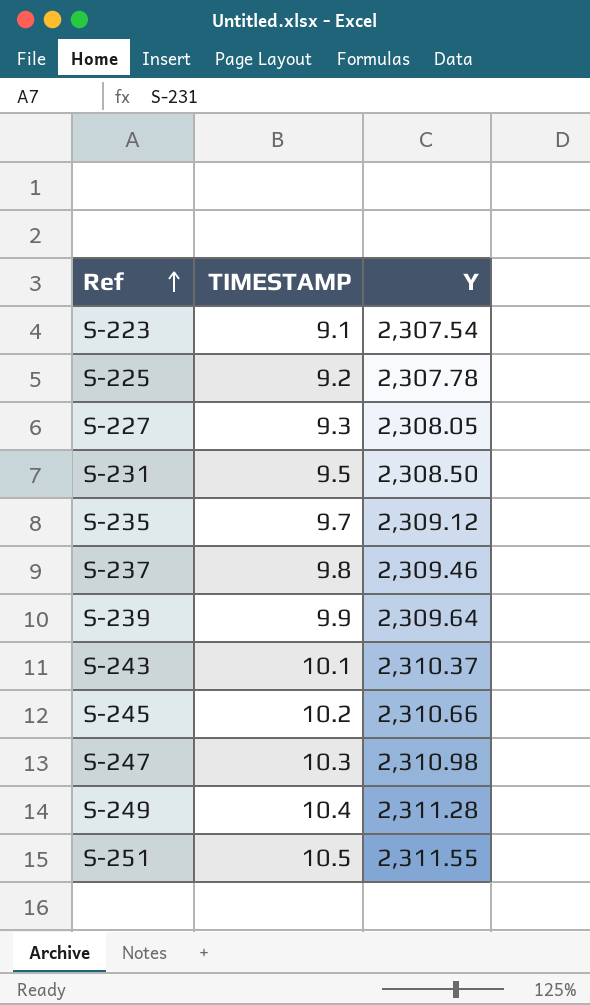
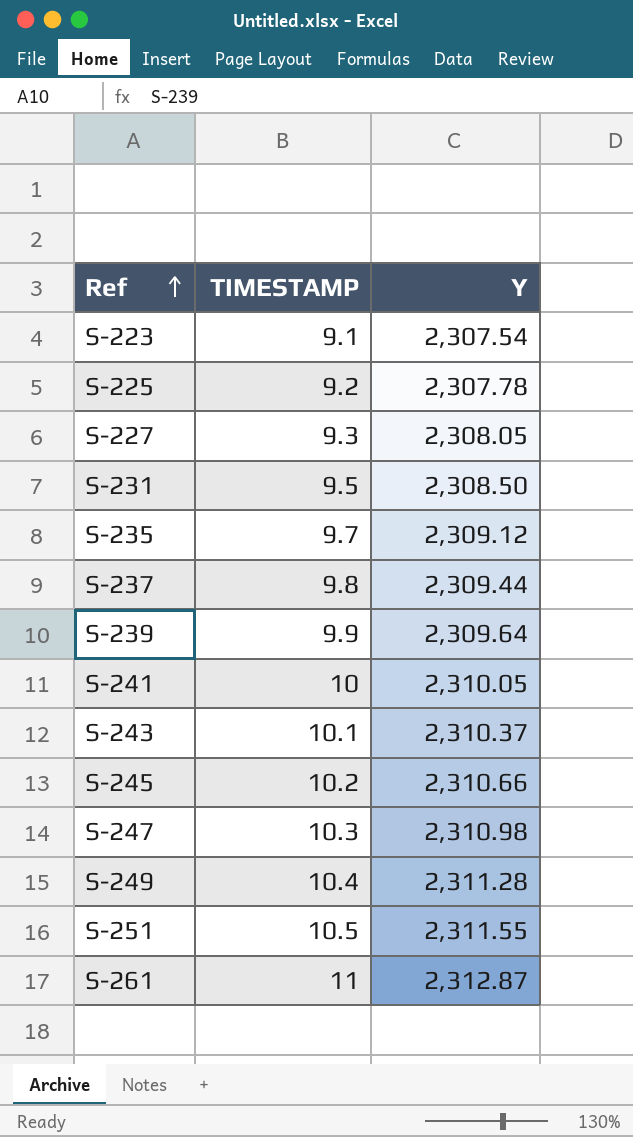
S-237 | Y: 2,309.46 -> 2,309.44
row S-241: none -> 10 | 2,310.05
row S-261: none -> 11 | 2,312.87

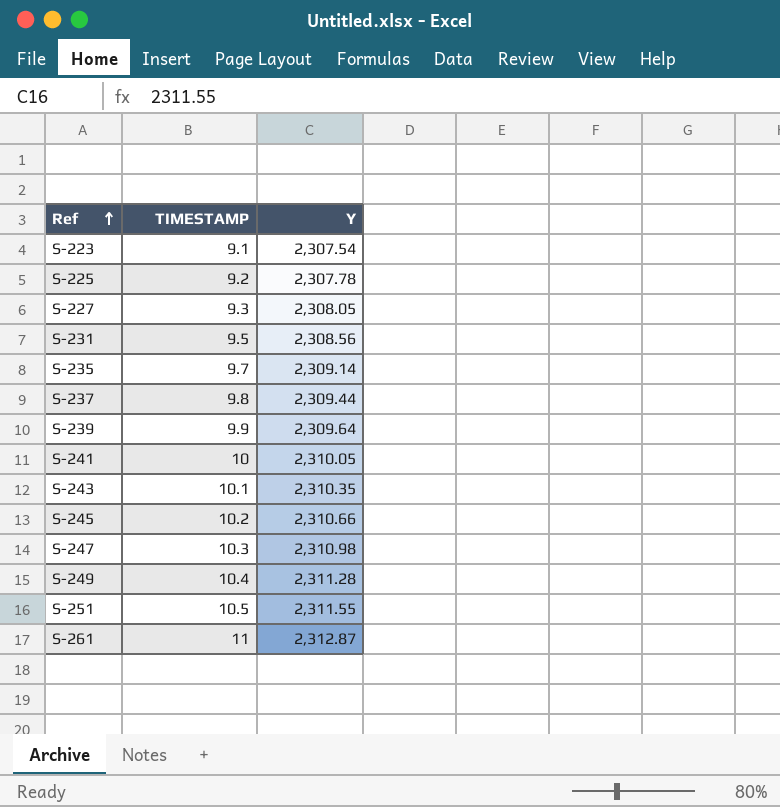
S-231 | Y: 2,308.50 -> 2,308.56
S-235 | Y: 2,309.12 -> 2,309.14
S-243 | Y: 2,310.37 -> 2,310.35

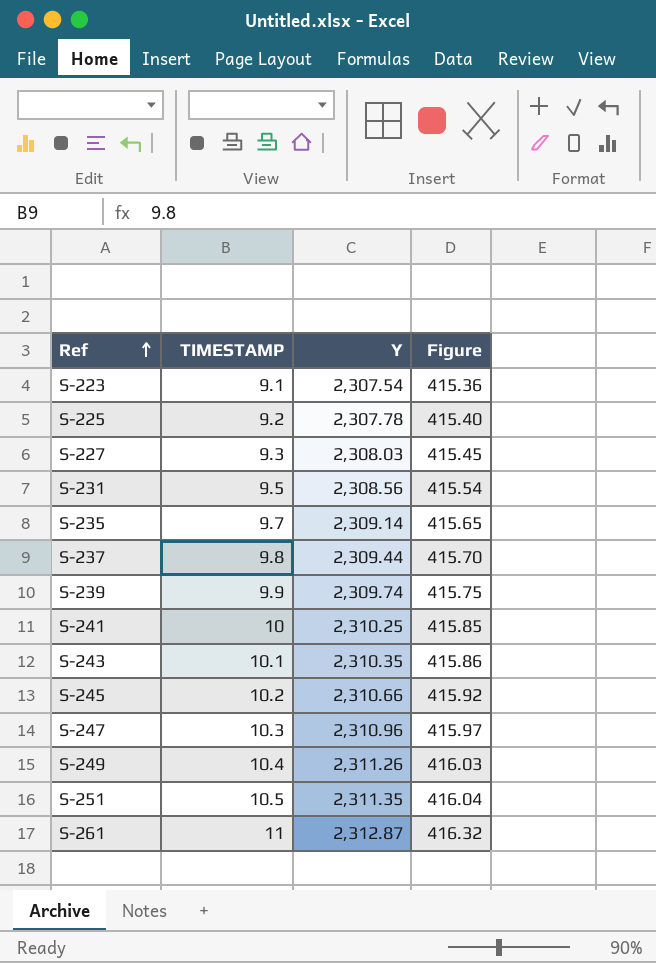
column Figure | formula: none -> [Y] * 0.18
S-227 | Y: 2,308.05 -> 2,308.03
S-239 | Y: 2,309.64 -> 2,309.74
S-241 | Y: 2,310.05 -> 2,310.25
S-247 | Y: 2,310.98 -> 2,310.96
S-249 | Y: 2,311.28 -> 2,311.26
S-251 | Y: 2,311.55 -> 2,311.35

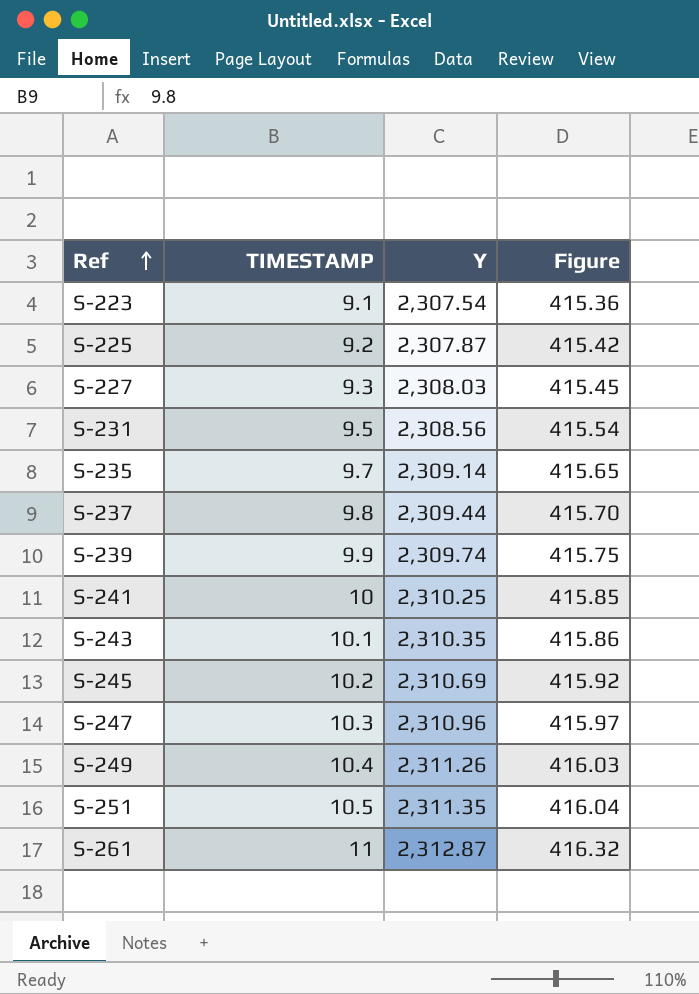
S-225 | Y: 2,307.78 -> 2,307.87
S-225 | Figure: 415.40 -> 415.42
S-245 | Y: 2,310.66 -> 2,310.69

